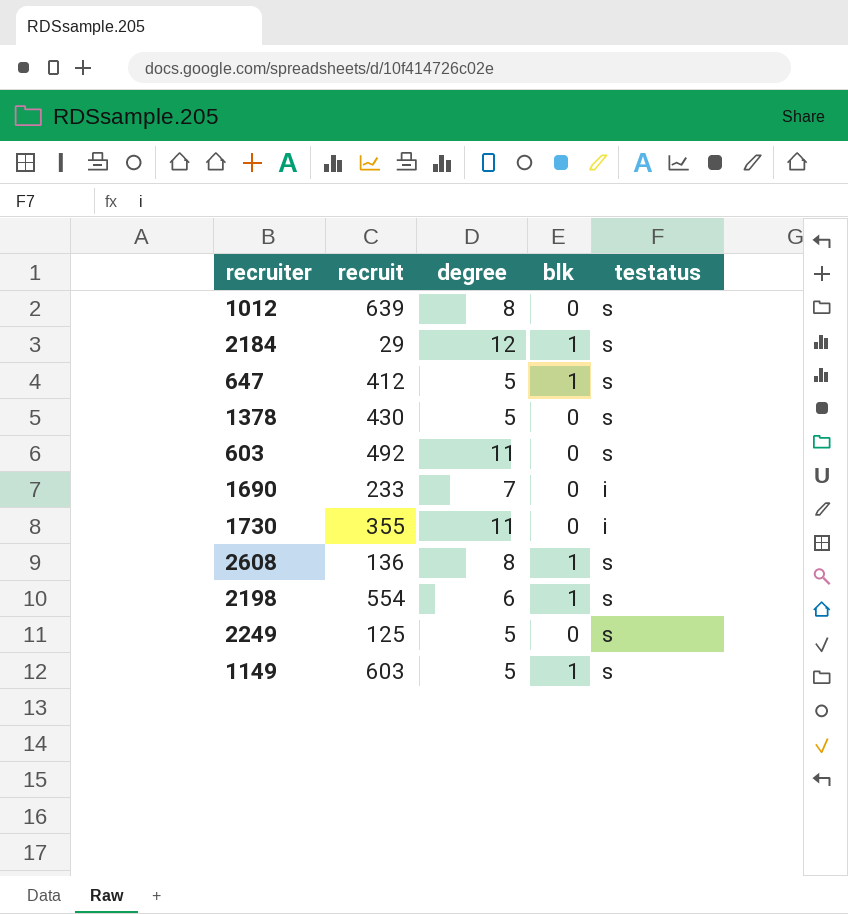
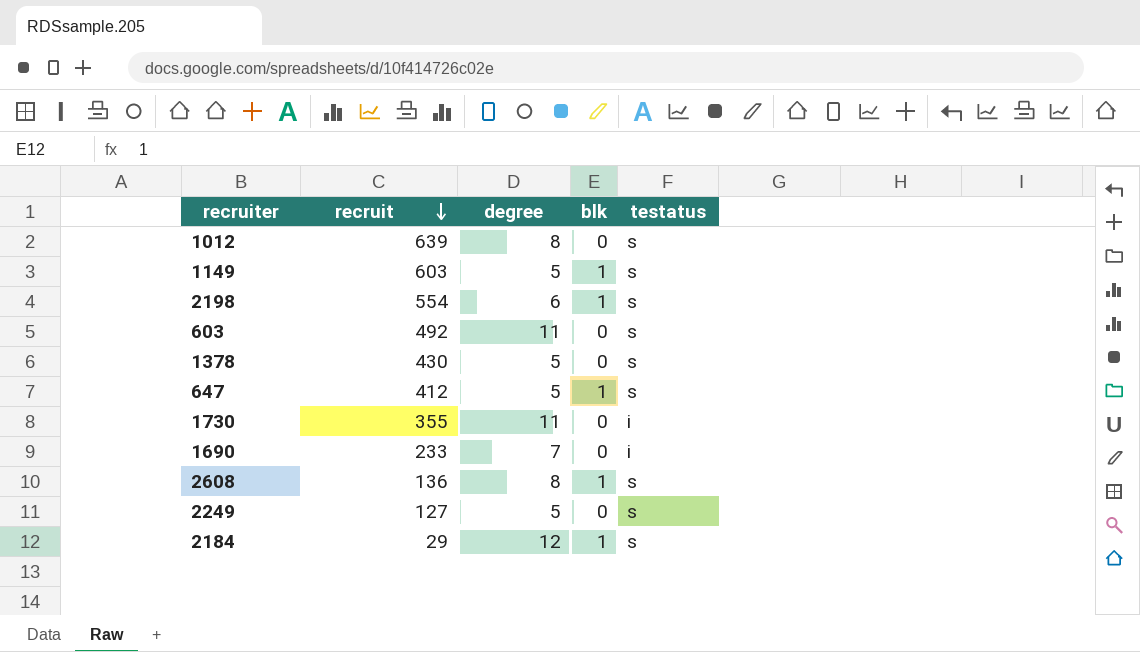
row order: none -> recruit descending
2249 | recruit: 125 -> 127

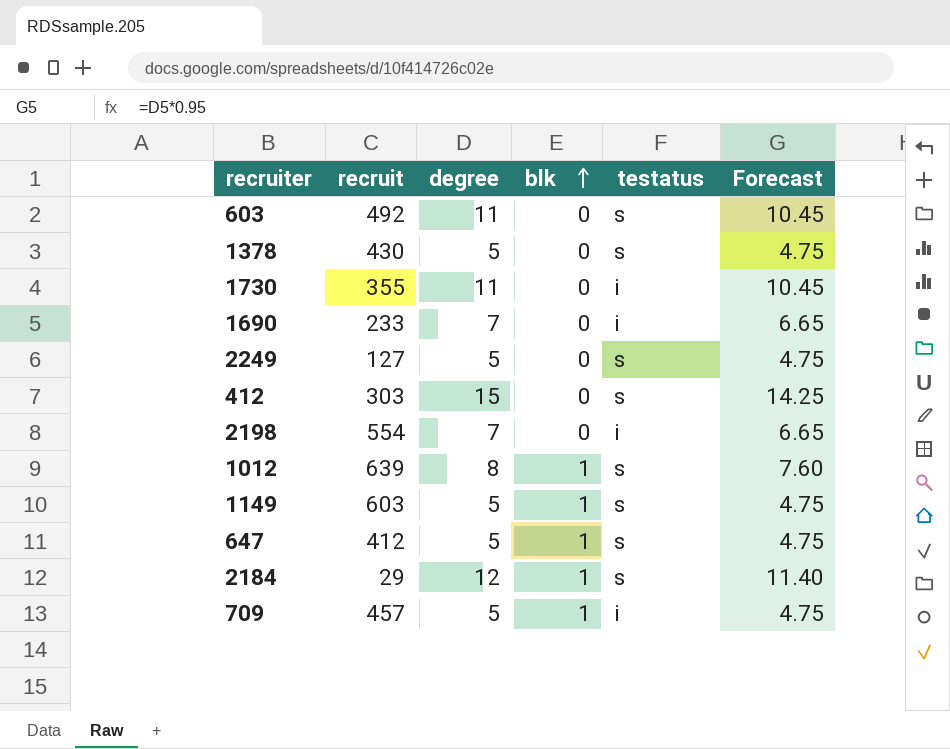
row order: recruit descending -> blk ascending
column Forecast | formula: none -> [degree] * 0.95
row 2608: 136 | 8 | 1 | s -> none
row 412: none -> 303 | 15 | 0 | s | 14.25
2198 | degree: 6 -> 7
2198 | blk: 1 -> 0
2198 | testatus: s -> i
1012 | blk: 0 -> 1
row 709: none -> 457 | 5 | 1 | i | 4.75

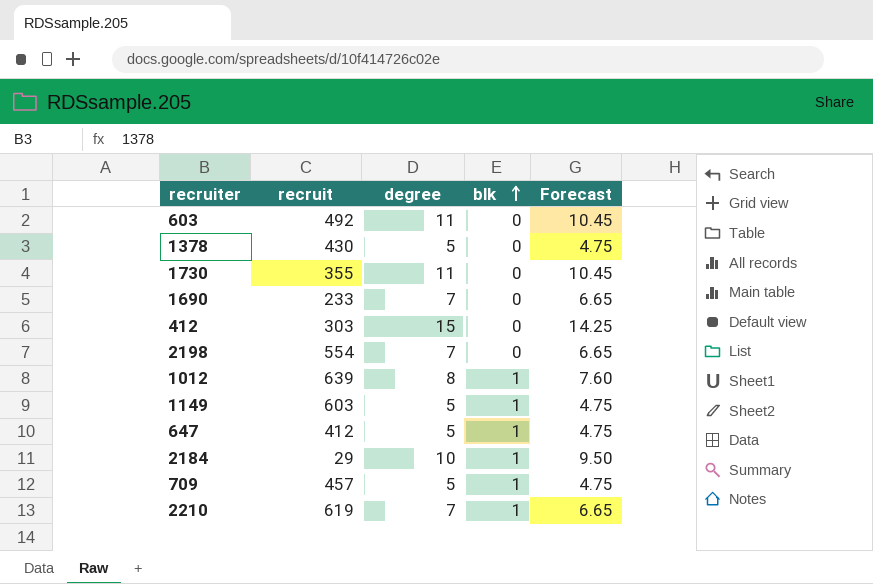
column testatus | position: 5 -> none
row 2249: 127 | 5 | 0 | s | 4.75 -> none
2184 | degree: 12 -> 10
2184 | Forecast: 11.40 -> 9.50
row 2210: none -> 619 | 7 | 1 | 6.65

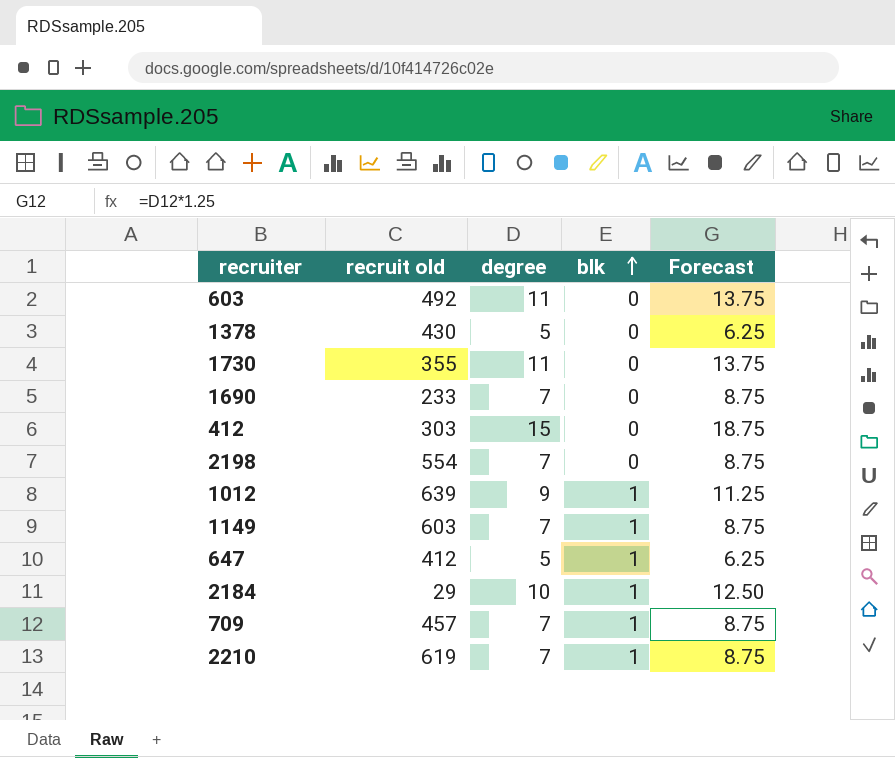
column name: recruit -> recruit old
column Forecast | formula: [degree] * 0.95 -> [degree] * 1.25
1012 | degree: 8 -> 9
1149 | degree: 5 -> 7
709 | degree: 5 -> 7

